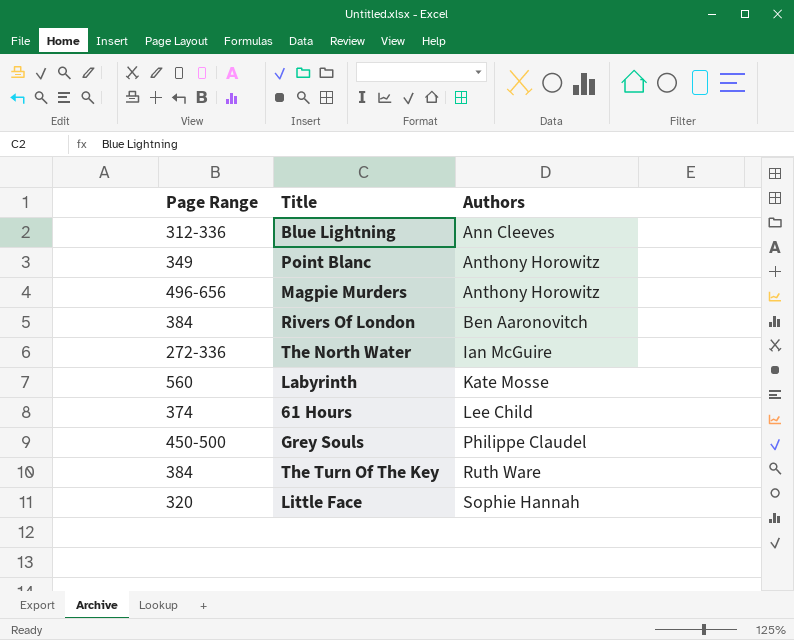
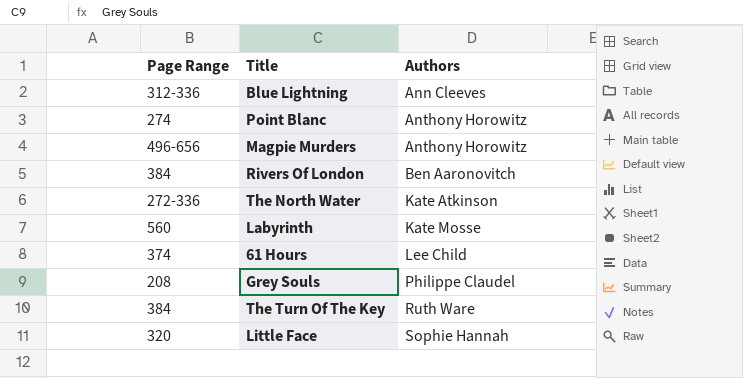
Point Blanc | Page Range: 349 -> 274
The North Water | Authors: Ian McGuire -> Kate Atkinson
Grey Souls | Page Range: 450-500 -> 208

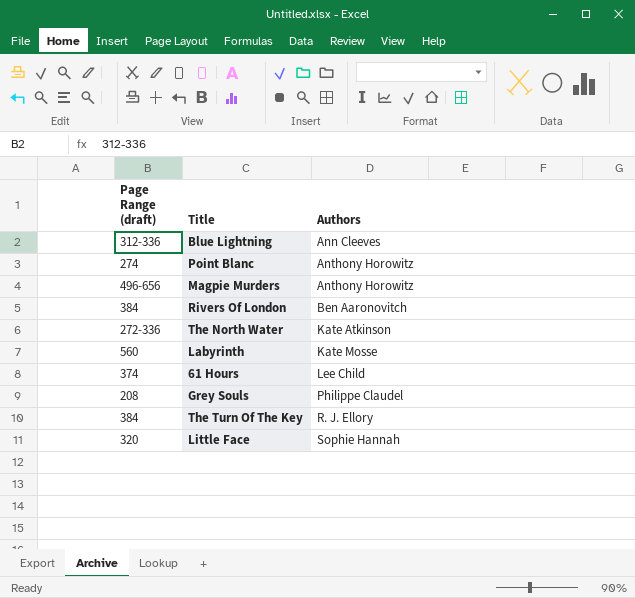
column name: Page Range -> Page Range (draft)
The Turn Of The Key | Authors: Ruth Ware -> R. J. Ellory

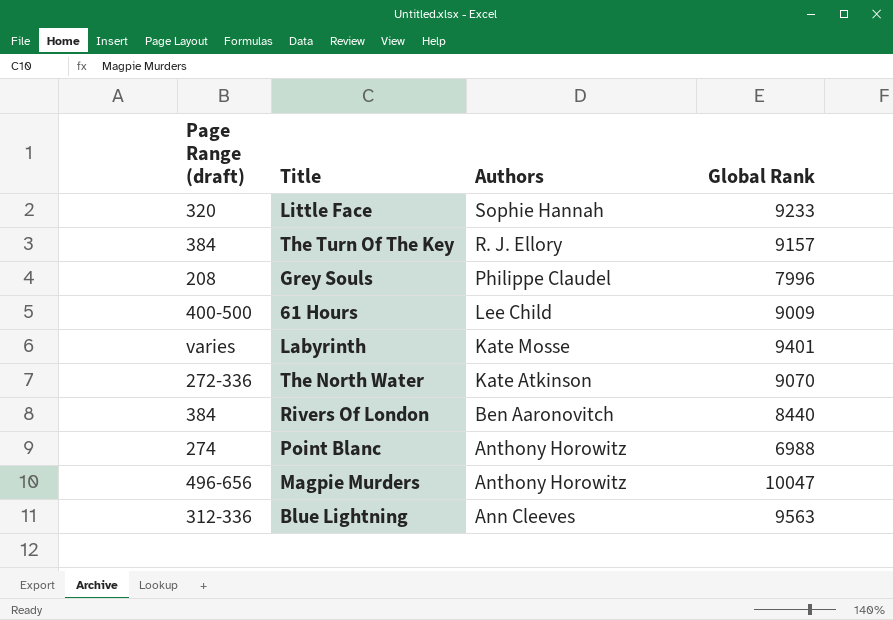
row order: Authors ascending -> Authors descending
column Global Rank | position: none -> 4
61 Hours | Page Range (draft): 374 -> 400-500
Labyrinth | Page Range (draft): 560 -> varies

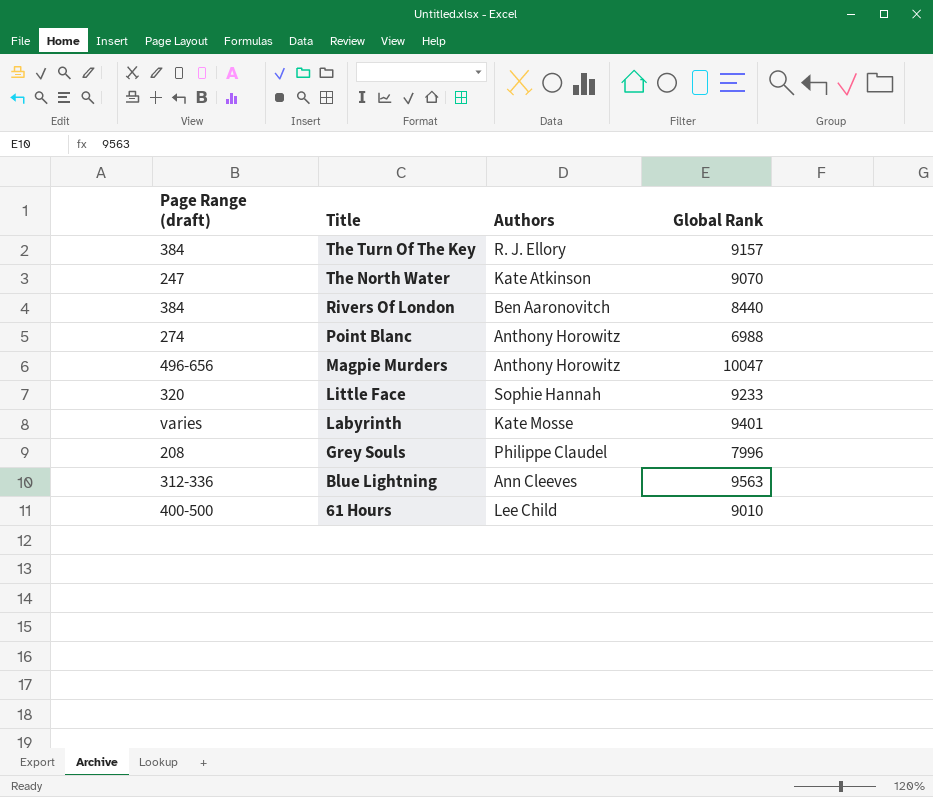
row order: Authors descending -> Title descending
The North Water | Page Range (draft): 272-336 -> 247
61 Hours | Global Rank: 9009 -> 9010

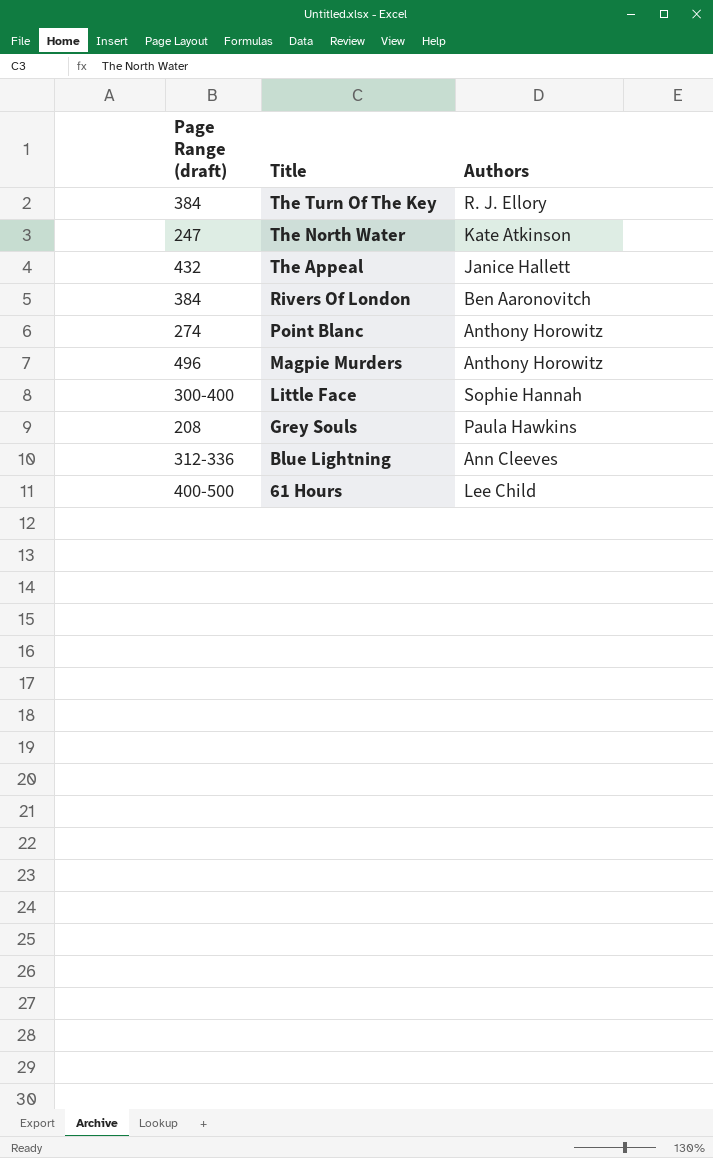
column Global Rank | position: 4 -> none
row Labyrinth: varies | Kate Mosse | 9401 -> none
row The Appeal: none -> 432 | Janice Hallett
Magpie Murders | Page Range (draft): 496-656 -> 496
Little Face | Page Range (draft): 320 -> 300-400
Grey Souls | Authors: Philippe Claudel -> Paula Hawkins

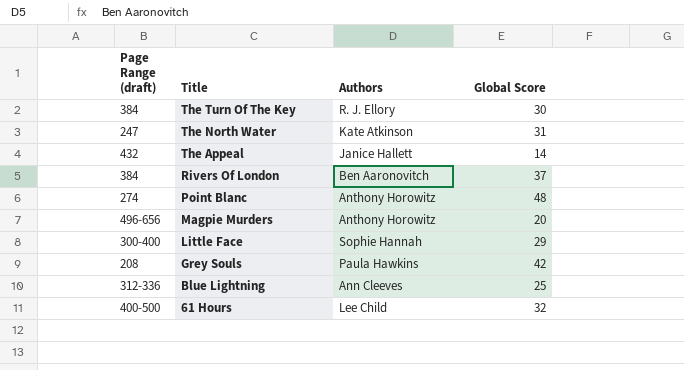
column Global Score | position: none -> 4
Magpie Murders | Page Range (draft): 496 -> 496-656

